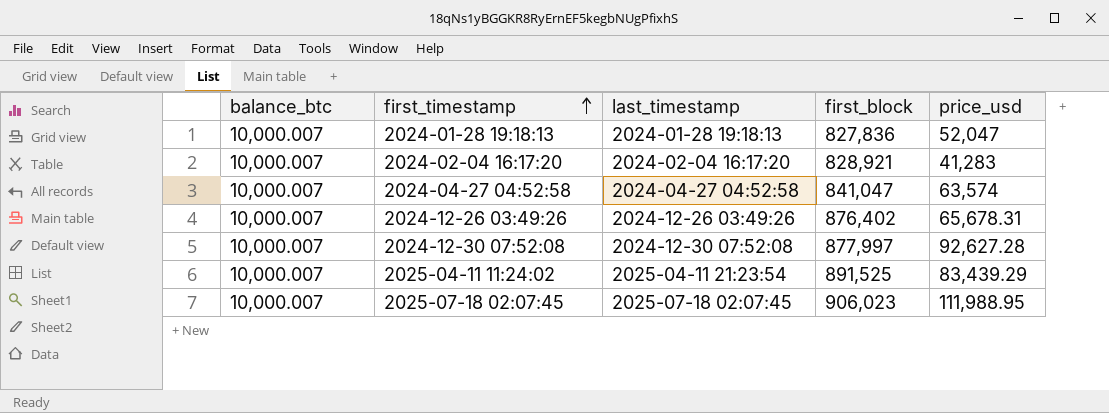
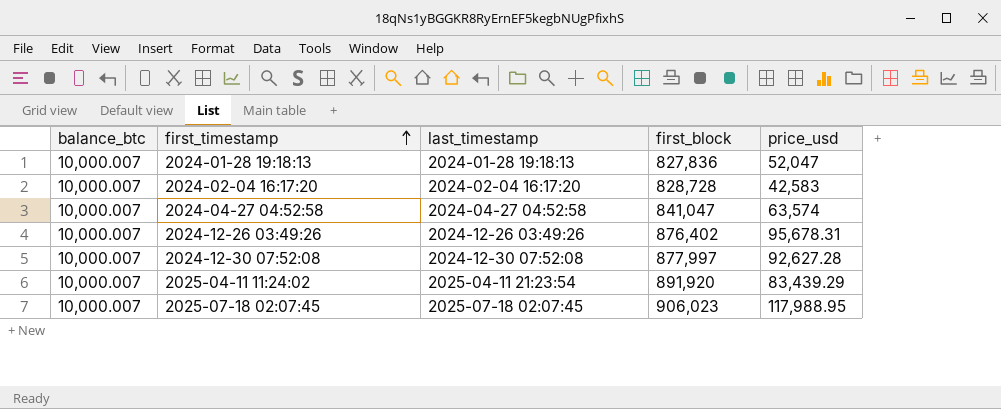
2024-02-04 16:17:20 | first_block: 828,921 -> 828,728
2024-02-04 16:17:20 | price_usd: 41,283 -> 42,583
2024-12-26 03:49:26 | price_usd: 65,678.31 -> 95,678.31
2025-04-11 11:24:02 | first_block: 891,525 -> 891,920
2025-07-18 02:07:45 | price_usd: 111,988.95 -> 117,988.95

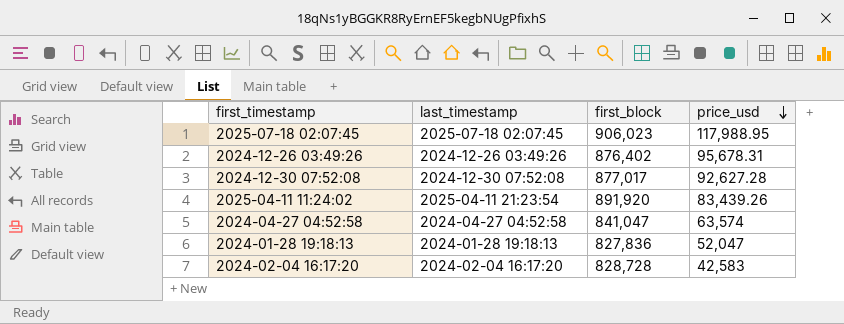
row order: first_timestamp ascending -> price_usd descending
column balance_btc | position: 1 -> none
2024-12-30 07:52:08 | first_block: 877,997 -> 877,017
2025-04-11 11:24:02 | price_usd: 83,439.29 -> 83,439.26

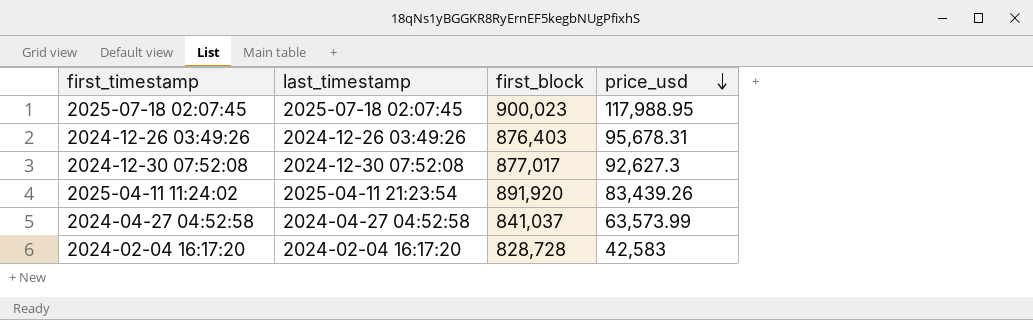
row 2024-01-28 19:18:13: 2024-01-28 19:18:13 | 827,836 | 52,047 -> none
2025-07-18 02:07:45 | first_block: 906,023 -> 900,023
2024-12-26 03:49:26 | first_block: 876,402 -> 876,403
2024-12-30 07:52:08 | price_usd: 92,627.28 -> 92,627.3
2024-04-27 04:52:58 | first_block: 841,047 -> 841,037
2024-04-27 04:52:58 | price_usd: 63,574 -> 63,573.99

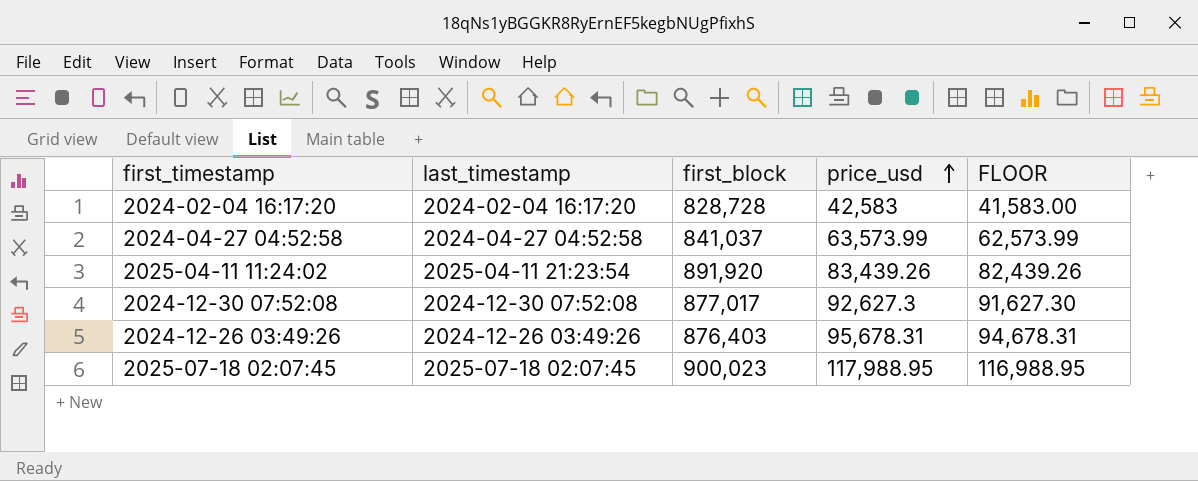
row order: price_usd descending -> price_usd ascending
column FLOOR | formula: none -> [price_usd] - 1000

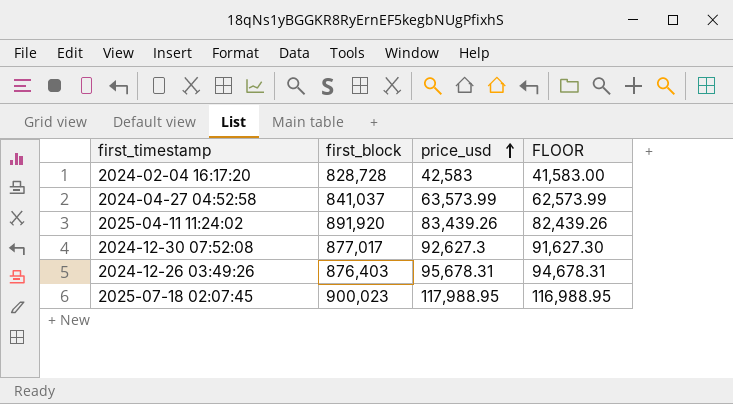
column last_timestamp | position: 2 -> none

